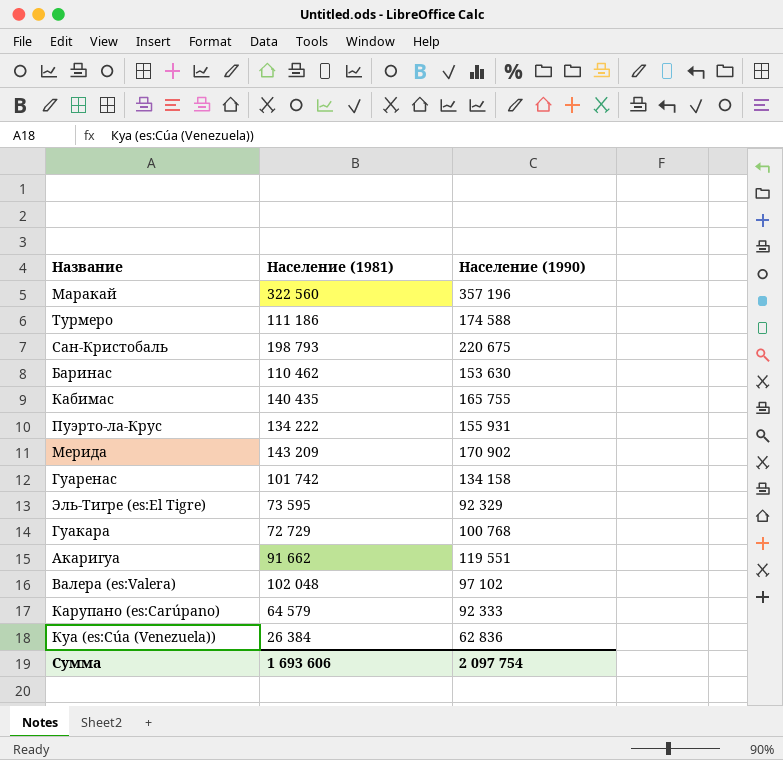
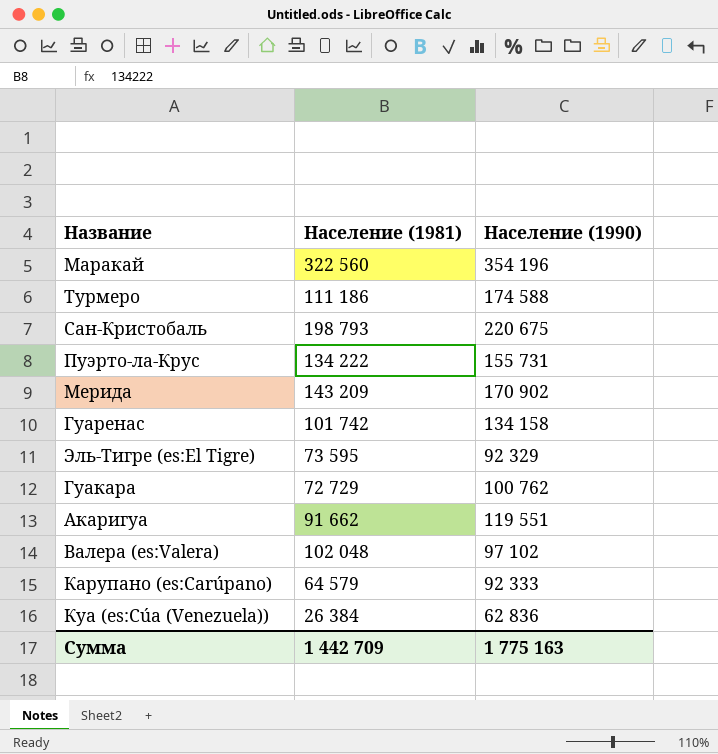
row Баринас: 110 462 | 153 630 -> none
row Кабимас: 140 435 | 165 755 -> none
Маракай | Население (1990): 357 196 -> 354 196
Пуэрто-ла-Крус | Население (1990): 155 931 -> 155 731
Гуакара | Население (1990): 100 768 -> 100 762
Сумма | Население (1981): 1 693 606 -> 1 442 709
Сумма | Население (1990): 2 097 754 -> 1 775 163

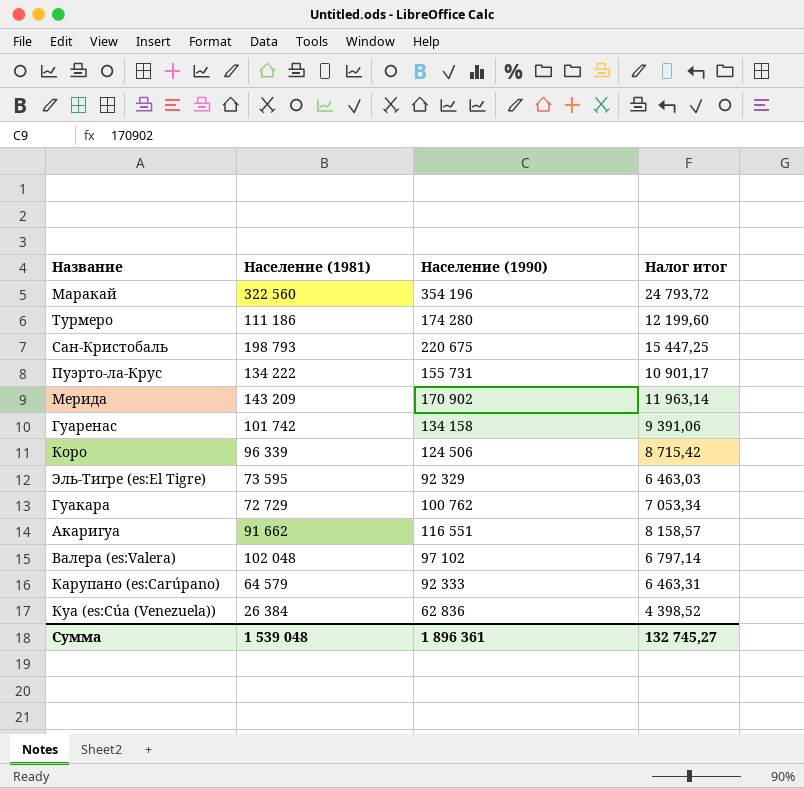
column Налог итог | formula: none -> [Население (1990)] * 0,07
Турмеро | Население (1990): 174 588 -> 174 280
row Коро: none -> 96 339 | 124 506 | 8 715,42
Акаригуа | Население (1990): 119 551 -> 116 551
Сумма | Население (1981): 1 442 709 -> 1 539 048
Сумма | Население (1990): 1 775 163 -> 1 896 361

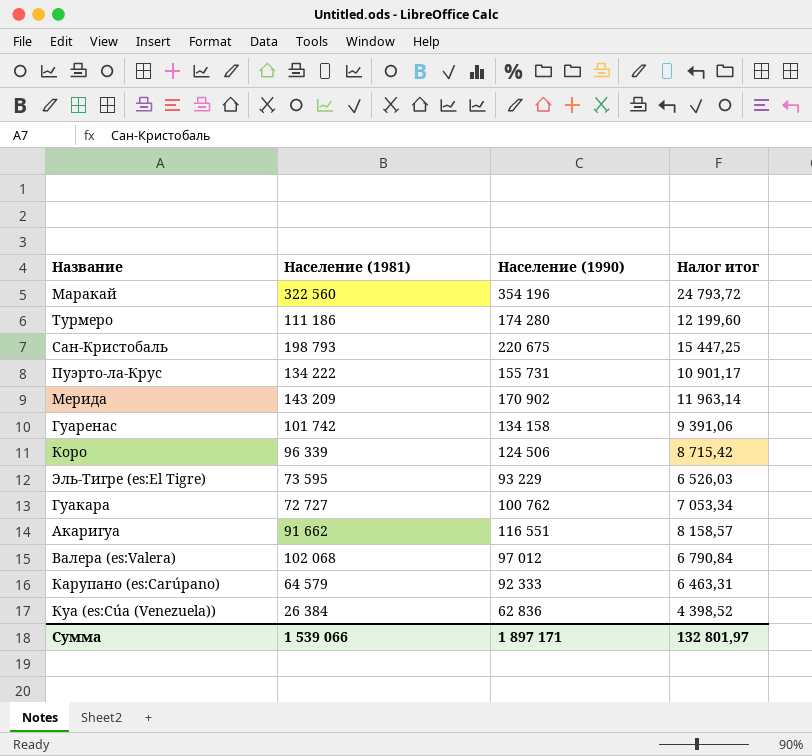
Эль-Тигре (es:El Tigre) | Население (1990): 92 329 -> 93 229
Эль-Тигре (es:El Tigre) | Налог итог: 6 463,03 -> 6 526,03
Гуакара | Население (1981): 72 729 -> 72 727
Валера (es:Valera) | Население (1981): 102 048 -> 102 068
Валера (es:Valera) | Население (1990): 97 102 -> 97 012
Валера (es:Valera) | Налог итог: 6 797,14 -> 6 790,84
Сумма | Население (1981): 1 539 048 -> 1 539 066
Сумма | Население (1990): 1 896 361 -> 1 897 171
Сумма | Налог итог: 132 745,27 -> 132 801,97

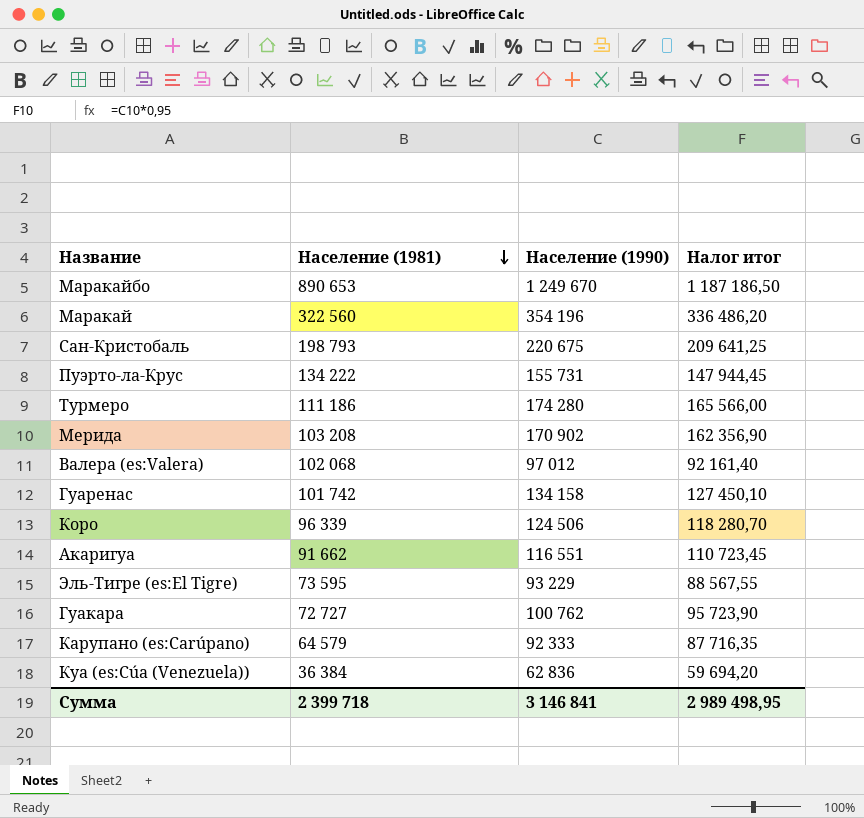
row order: none -> Население (1981) descending
column Налог итог | formula: [Население (1990)] * 0,07 -> [Население (1990)] * 0,95
row Маракайбо: none -> 890 653 | 1 249 670 | 1 187 186,50
Мерида | Население (1981): 143 209 -> 103 208
Куа (es:Cúa (Venezuela)) | Население (1981): 26 384 -> 36 384
Сумма | Население (1981): 1 539 066 -> 2 399 718
Сумма | Население (1990): 1 897 171 -> 3 146 841
Сумма | Налог итог: 132 801,97 -> 2 989 498,95

